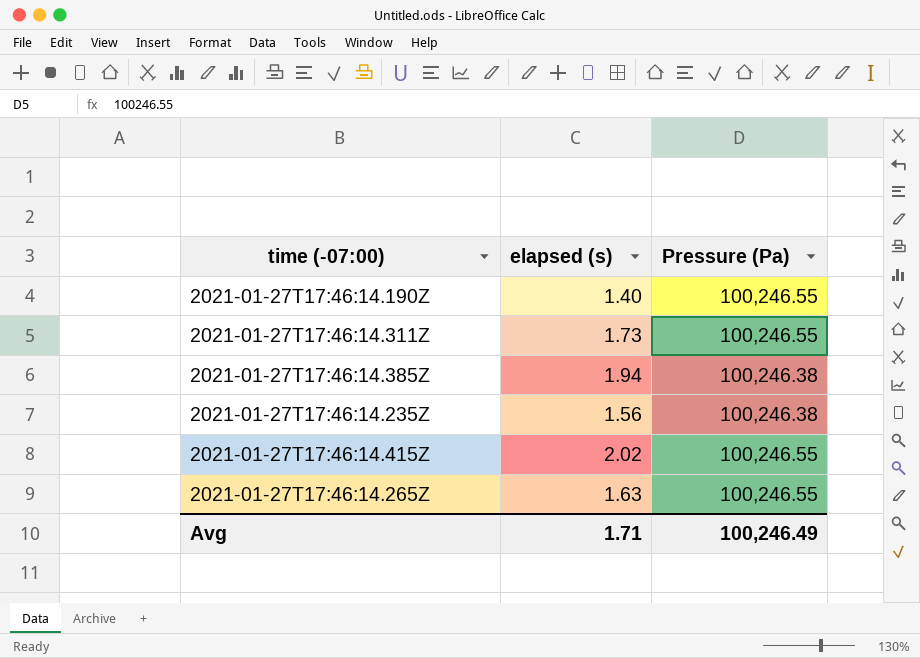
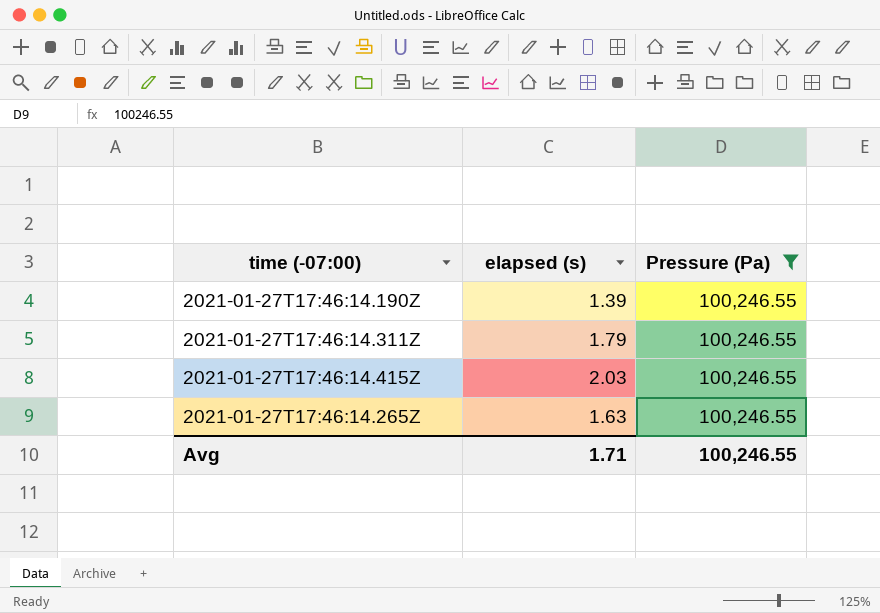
filter: none -> Pressure (Pa) = 100,246.55
2021-01-27T17:46:14.190Z | elapsed (s): 1.40 -> 1.39
2021-01-27T17:46:14.311Z | elapsed (s): 1.73 -> 1.79
2021-01-27T17:46:14.415Z | elapsed (s): 2.02 -> 2.03
Avg | Pressure (Pa): 100,246.49 -> 100,246.55

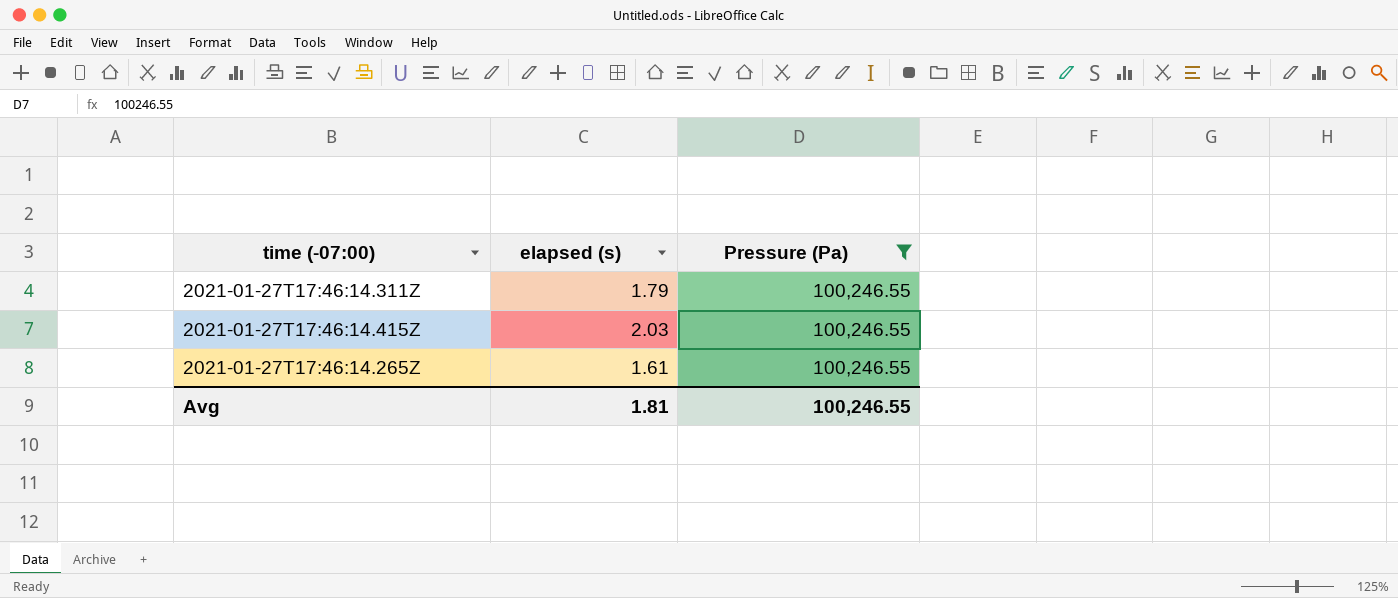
row 2021-01-27T17:46:14.190Z: 1.39 | 100,246.55 -> none
2021-01-27T17:46:14.265Z | elapsed (s): 1.63 -> 1.61
Avg | elapsed (s): 1.71 -> 1.81

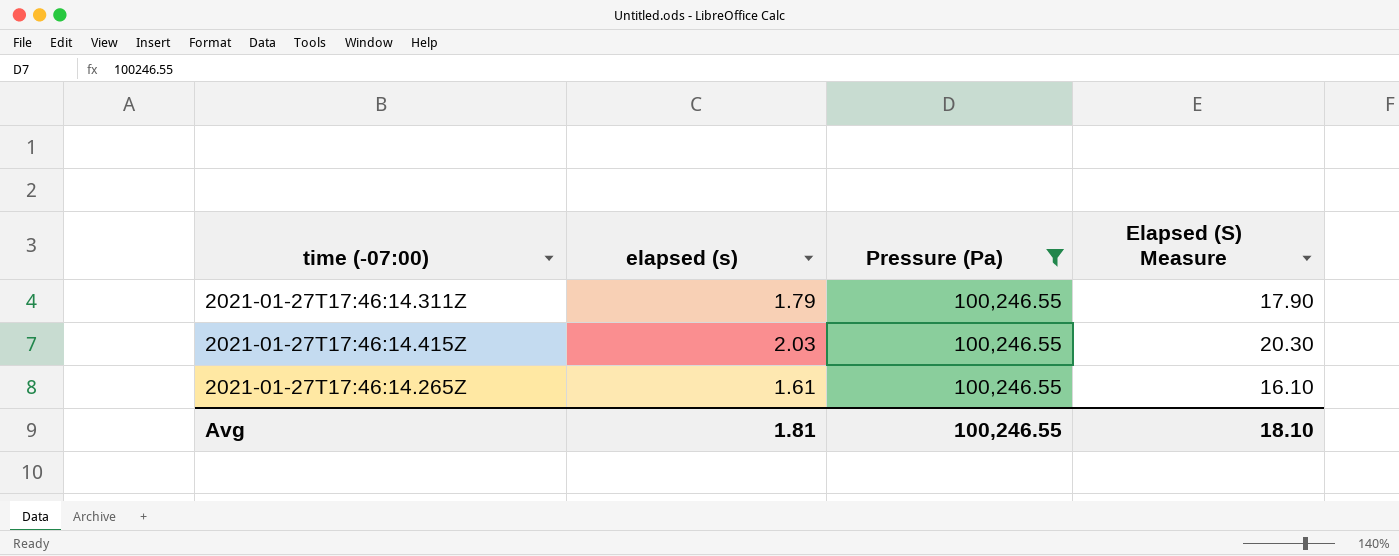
column Elapsed (S) Measure | formula: none -> [elapsed (s)] * 10

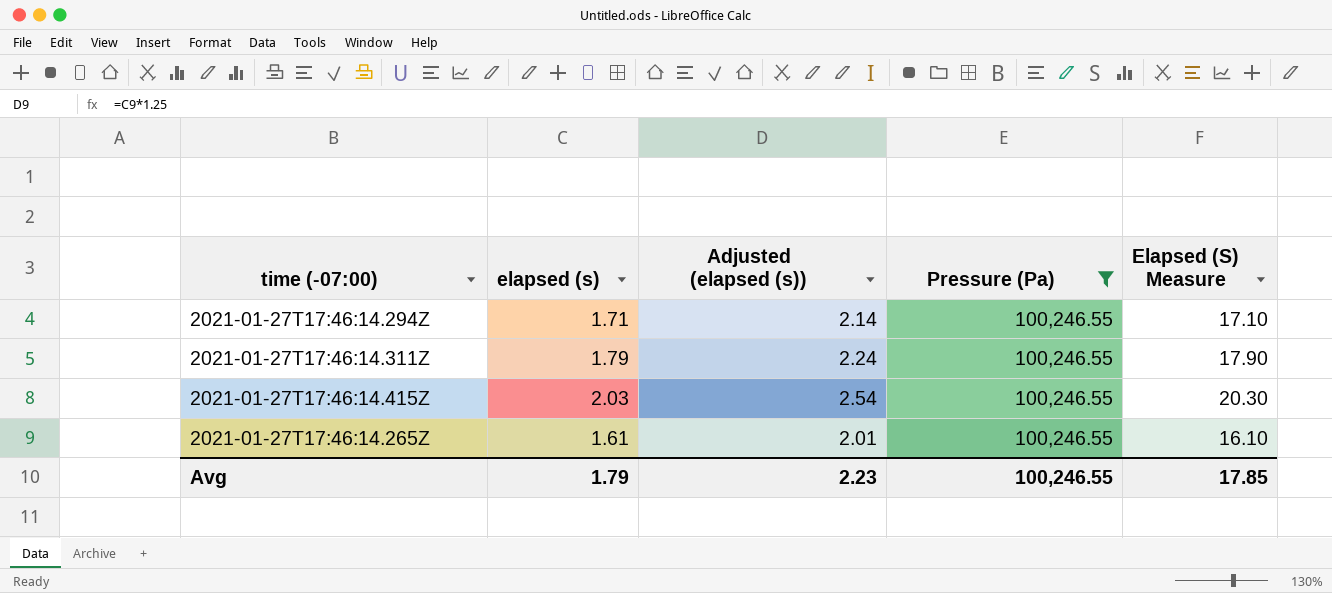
column Adjusted (elapsed (s)) | formula: none -> [elapsed (s)] * 1.25
row 2021-01-27T17:46:14.294Z: none -> 1.71 | 2.14 | 100,246.55 | 17.10
Avg | elapsed (s): 1.81 -> 1.79
Avg | Elapsed (S) Measure: 18.10 -> 17.85

